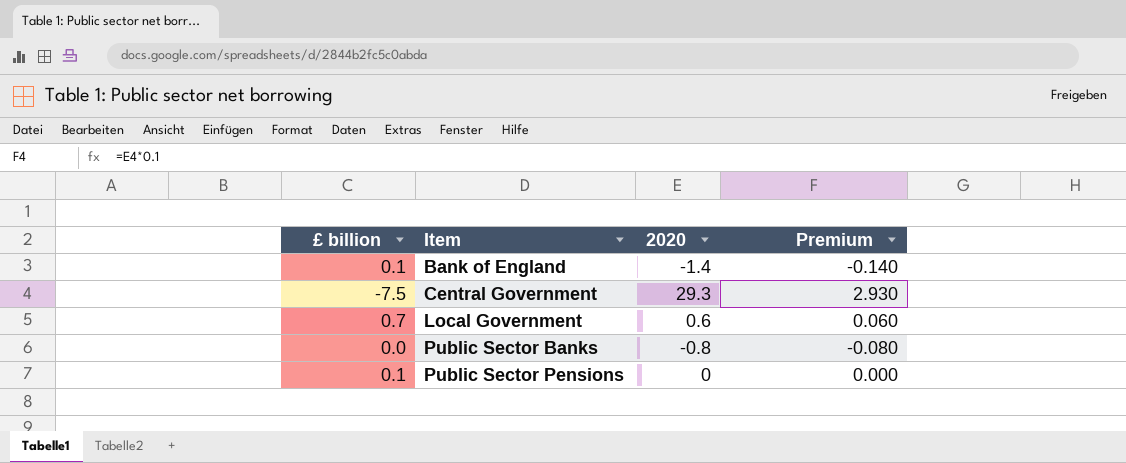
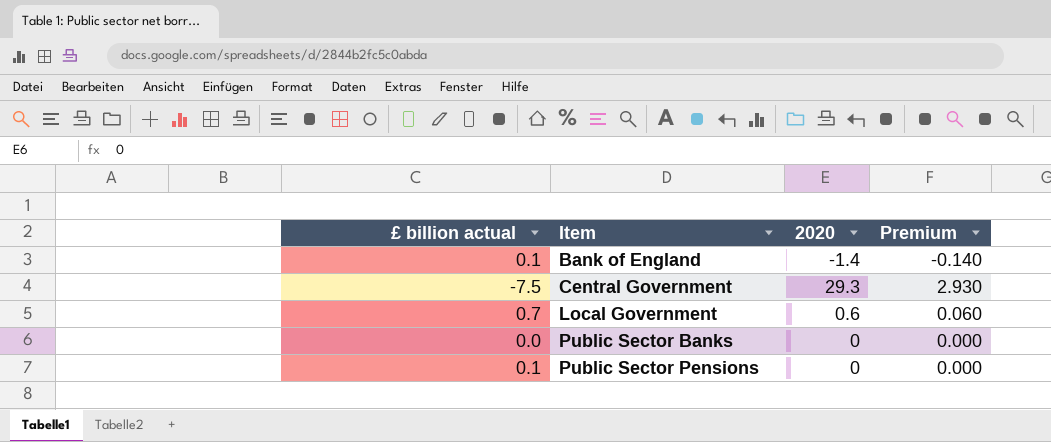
column name: £ billion -> £ billion actual
Public Sector Banks | 2020: -0.8 -> 0
Public Sector Banks | Premium: -0.080 -> 0.000

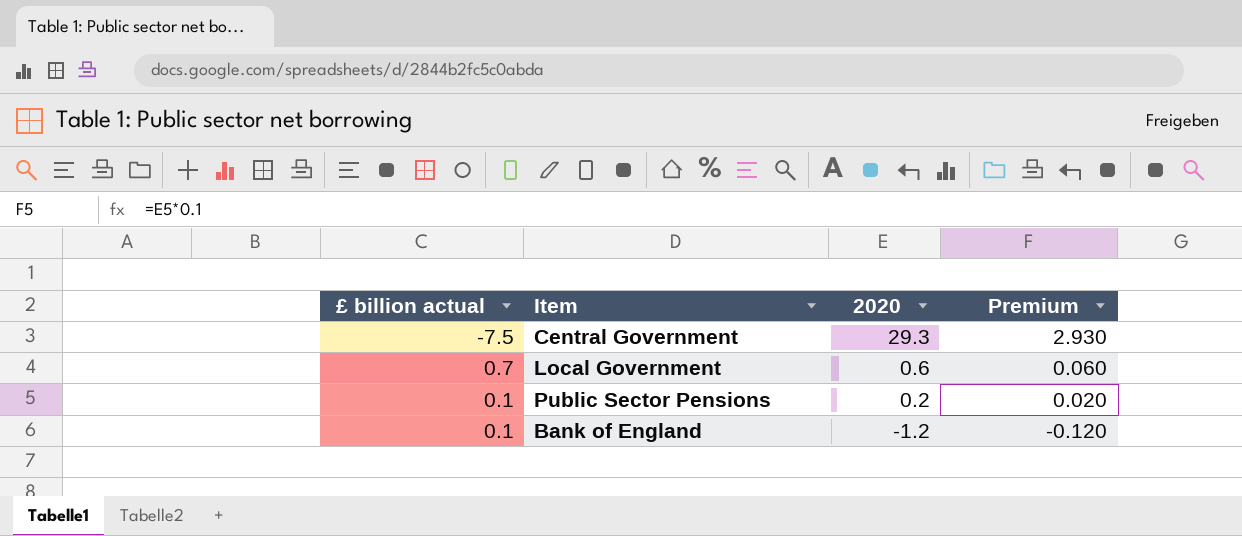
row order: Item ascending -> 2020 descending
row Public Sector Banks: 0.0 | 0 | 0.000 -> none
Public Sector Pensions | 2020: 0 -> 0.2
Public Sector Pensions | Premium: 0.000 -> 0.020
Bank of England | 2020: -1.4 -> -1.2
Bank of England | Premium: -0.140 -> -0.120

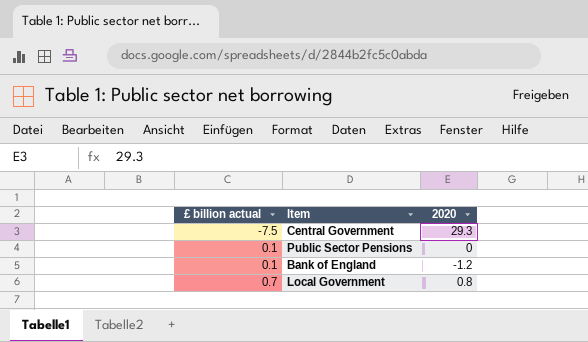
row order: 2020 descending -> £ billion actual ascending
column Premium | formula: [2020] * 0.1 -> none
Public Sector Pensions | 2020: 0.2 -> 0
Local Government | 2020: 0.6 -> 0.8

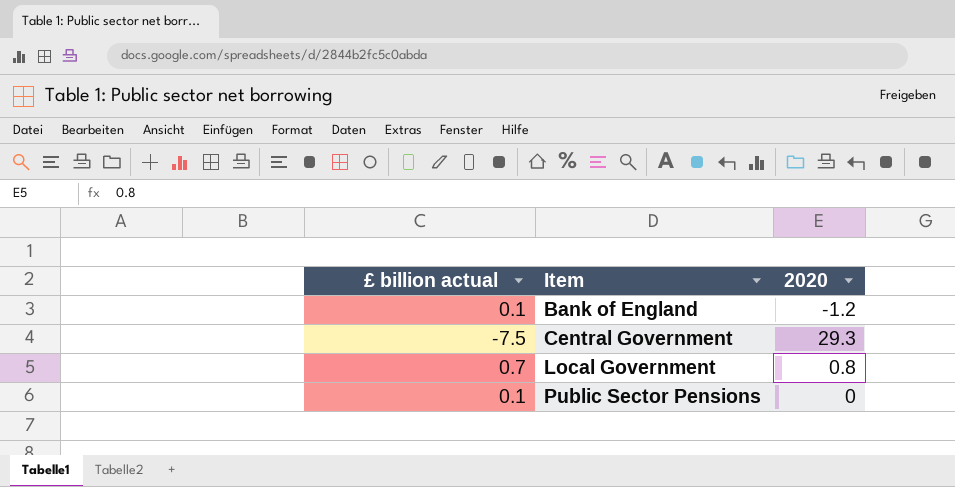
row order: £ billion actual ascending -> Item ascending

